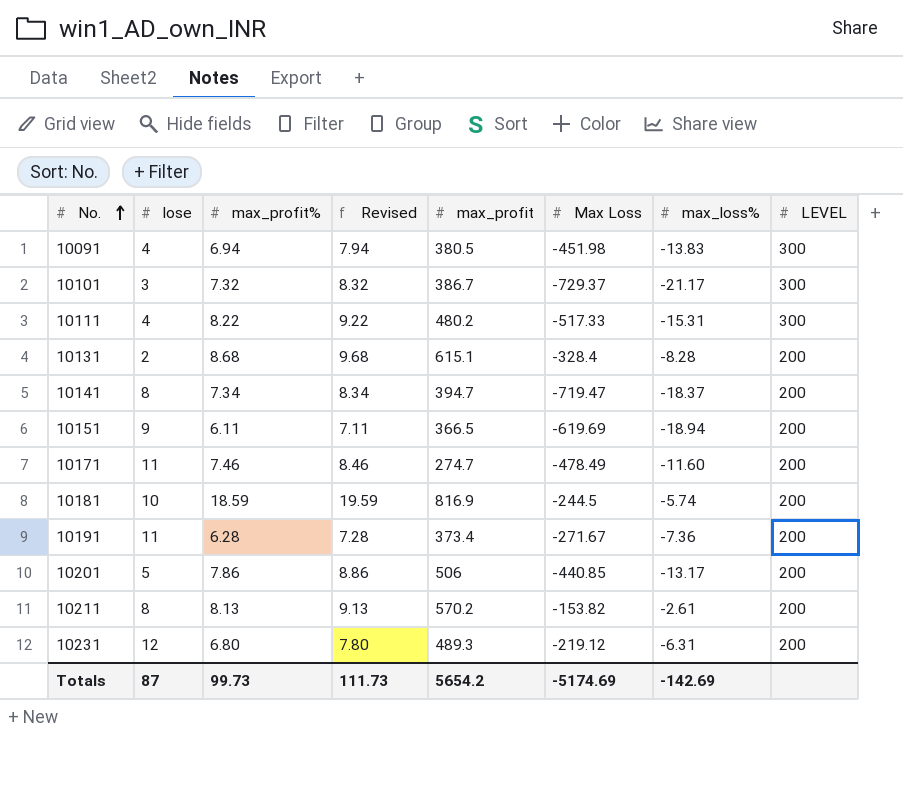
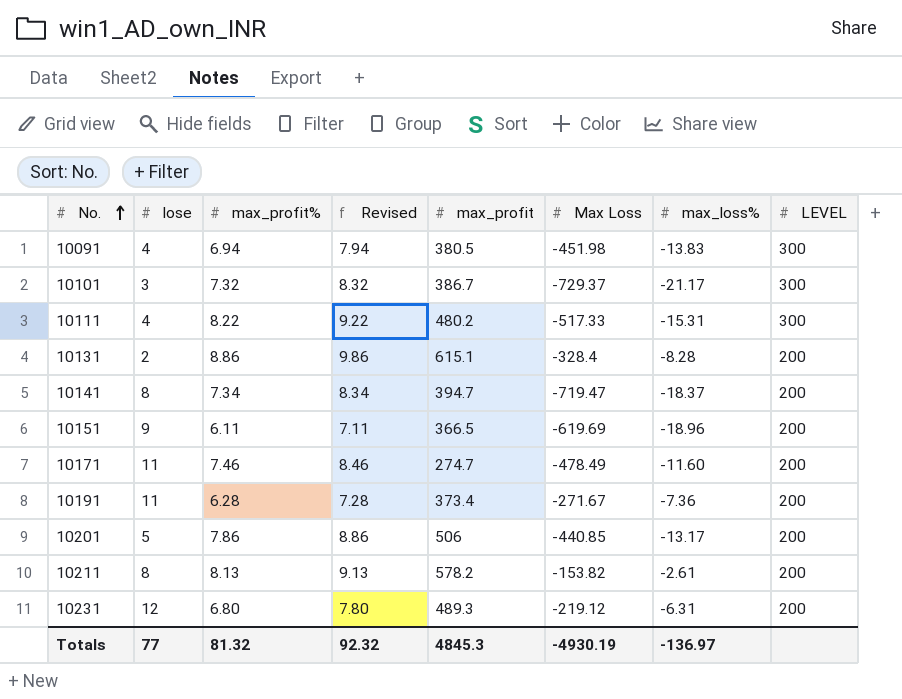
row 10181: 10 | 18.59 | 19.59 | 816.9 | -244.5 | -5.74 | 200 -> none
10131 | max_profit%: 8.68 -> 8.86
10131 | Revised: 9.68 -> 9.86
10151 | max_loss%: -18.94 -> -18.96
10211 | max_profit: 570.2 -> 578.2
Totals | lose: 87 -> 77
Totals | max_profit%: 99.73 -> 81.32
Totals | Revised: 111.73 -> 92.32
Totals | max_profit: 5654.2 -> 4845.3
Totals | Max Loss: -5174.69 -> -4930.19
Totals | max_loss%: -142.69 -> -136.97

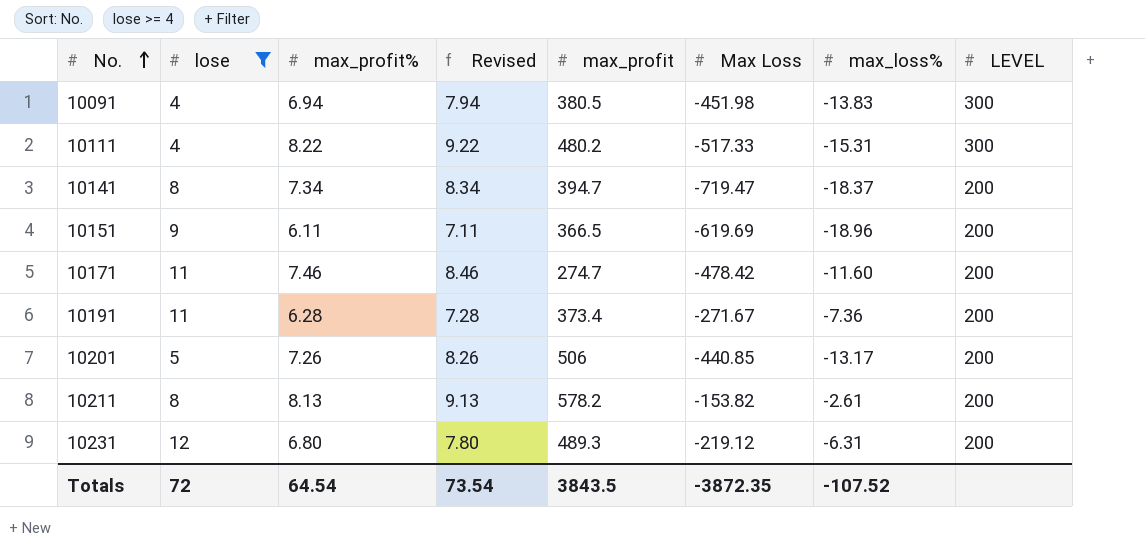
filter: none -> lose >= 4
10171 | Max Loss: -478.49 -> -478.42
10201 | max_profit%: 7.86 -> 7.26
10201 | Revised: 8.86 -> 8.26
Totals | lose: 77 -> 72
Totals | max_profit%: 81.32 -> 64.54
Totals | Revised: 92.32 -> 73.54
Totals | max_profit: 4845.3 -> 3843.5
Totals | Max Loss: -4930.19 -> -3872.35
Totals | max_loss%: -136.97 -> -107.52

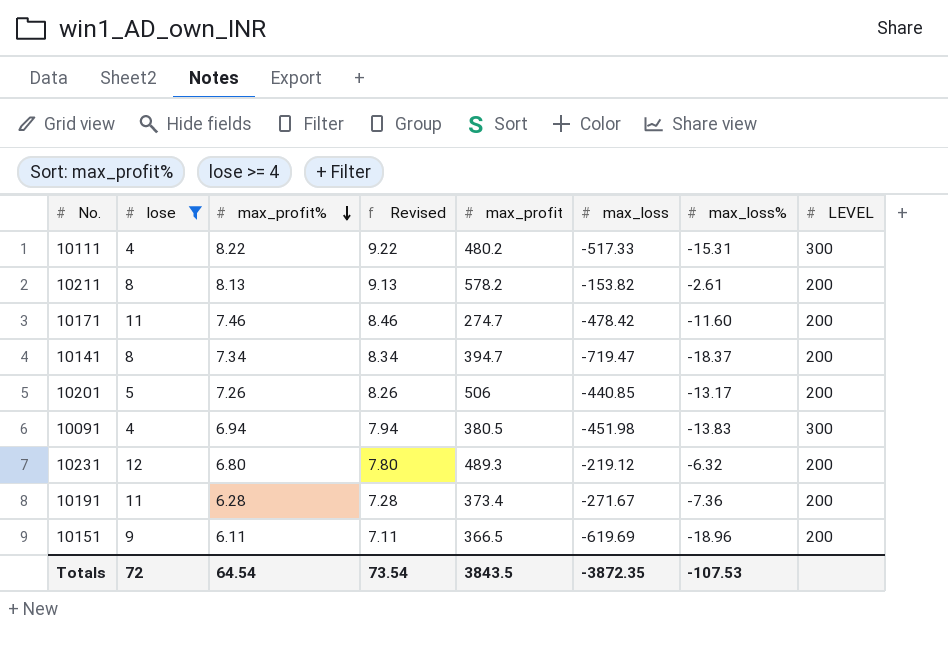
row order: No. ascending -> max_profit% descending
column name: Max Loss -> max_loss
10231 | max_loss%: -6.31 -> -6.32
Totals | max_loss%: -107.52 -> -107.53

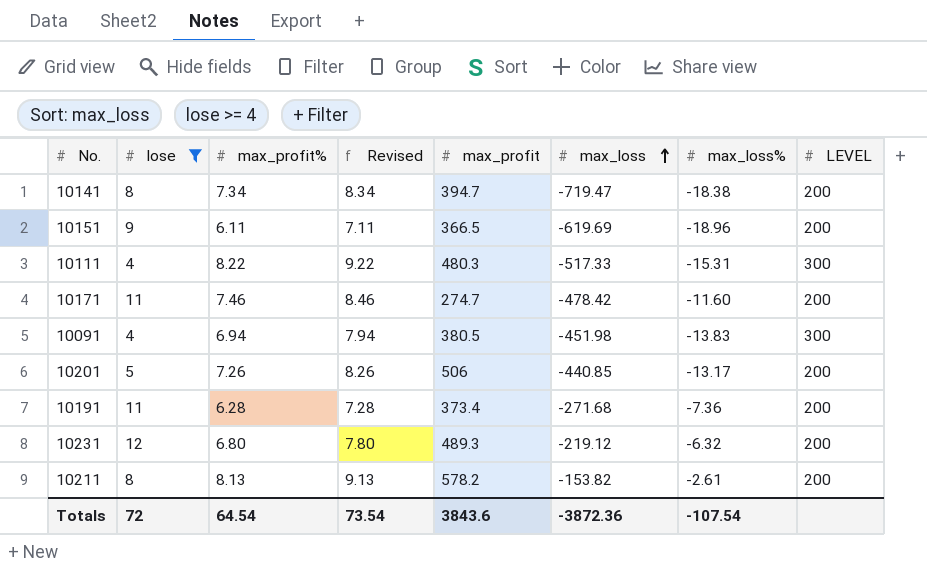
row order: max_profit% descending -> max_loss ascending
10141 | max_loss%: -18.37 -> -18.38
10111 | max_profit: 480.2 -> 480.3
10191 | max_loss: -271.67 -> -271.68
Totals | max_profit: 3843.5 -> 3843.6
Totals | max_loss: -3872.35 -> -3872.36
Totals | max_loss%: -107.53 -> -107.54

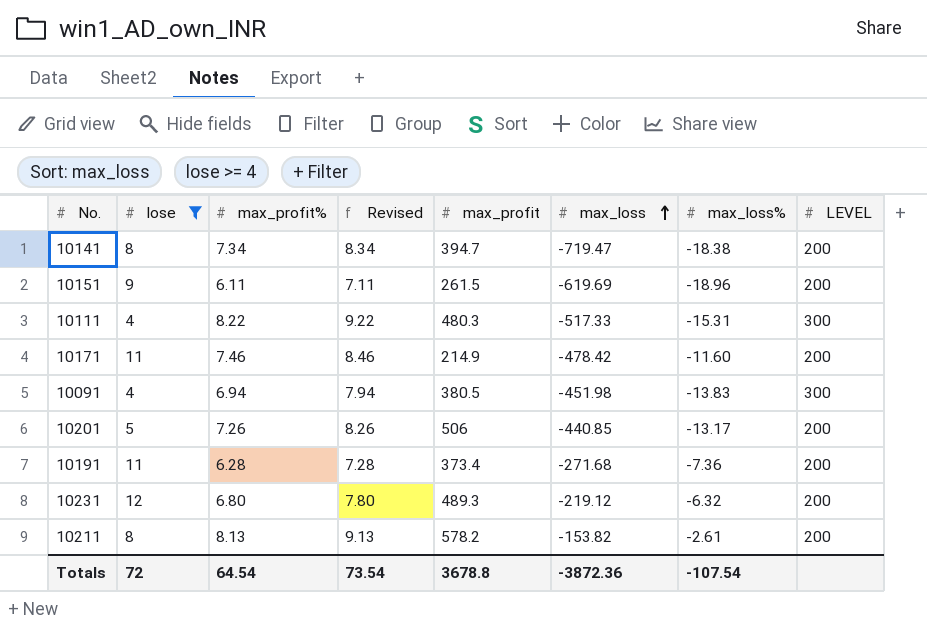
10151 | max_profit: 366.5 -> 261.5
10171 | max_profit: 274.7 -> 214.9
Totals | max_profit: 3843.6 -> 3678.8

